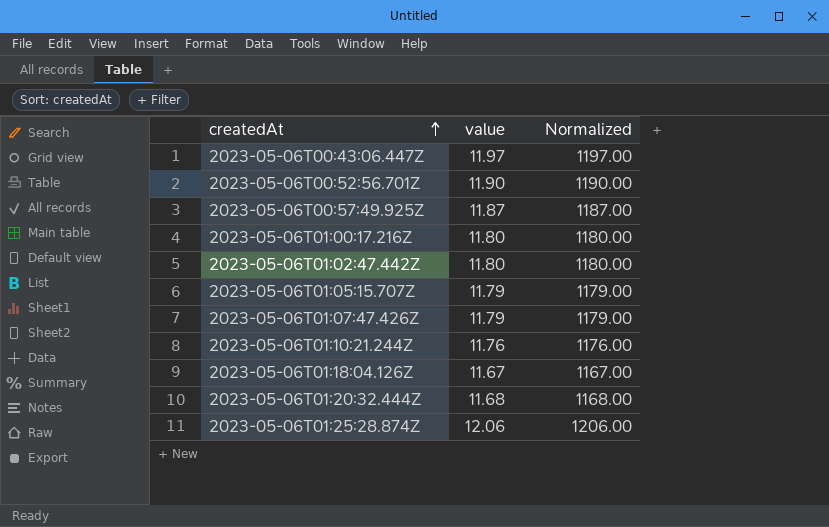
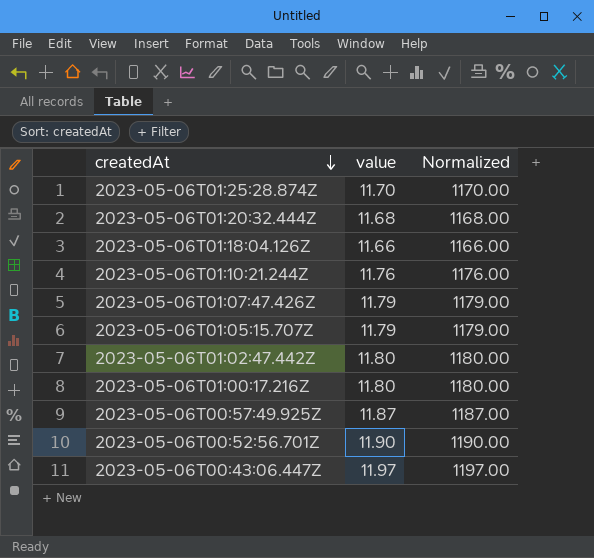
row order: createdAt ascending -> createdAt descending
2023-05-06T01:25:28.874Z | value: 12.06 -> 11.70
2023-05-06T01:25:28.874Z | Normalized: 1206.00 -> 1170.00
2023-05-06T01:18:04.126Z | value: 11.67 -> 11.66
2023-05-06T01:18:04.126Z | Normalized: 1167.00 -> 1166.00

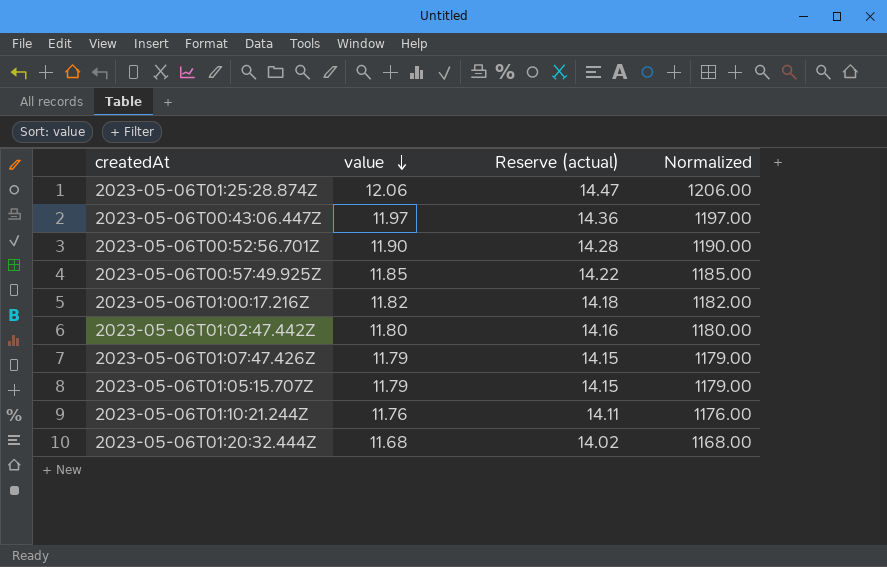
row order: createdAt descending -> value descending
column Reserve (actual) | formula: none -> [value] * 1.2
row 2023-05-06T01:18:04.126Z: 11.66 | 1166.00 -> none
2023-05-06T01:25:28.874Z | value: 11.70 -> 12.06
2023-05-06T01:25:28.874Z | Normalized: 1170.00 -> 1206.00
2023-05-06T00:57:49.925Z | value: 11.87 -> 11.85
2023-05-06T00:57:49.925Z | Normalized: 1187.00 -> 1185.00
2023-05-06T01:00:17.216Z | value: 11.80 -> 11.82
2023-05-06T01:00:17.216Z | Normalized: 1180.00 -> 1182.00

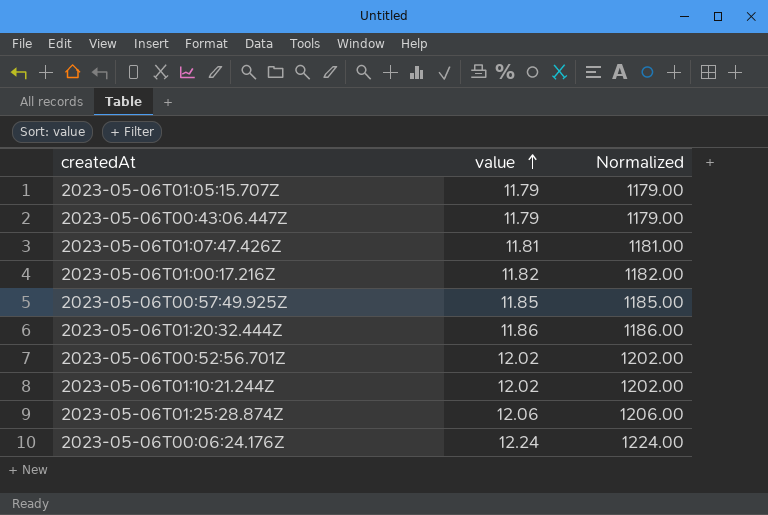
row order: value descending -> value ascending
column Reserve (actual) | formula: [value] * 1.2 -> none
row 2023-05-06T01:02:47.442Z: 11.80 | 14.16 | 1180.00 -> none
2023-05-06T00:43:06.447Z | value: 11.97 -> 11.79
2023-05-06T00:43:06.447Z | Normalized: 1197.00 -> 1179.00
2023-05-06T01:07:47.426Z | value: 11.79 -> 11.81
2023-05-06T01:07:47.426Z | Normalized: 1179.00 -> 1181.00
2023-05-06T01:20:32.444Z | value: 11.68 -> 11.86
2023-05-06T01:20:32.444Z | Normalized: 1168.00 -> 1186.00
2023-05-06T00:52:56.701Z | value: 11.90 -> 12.02
2023-05-06T00:52:56.701Z | Normalized: 1190.00 -> 1202.00
2023-05-06T01:10:21.244Z | value: 11.76 -> 12.02
2023-05-06T01:10:21.244Z | Normalized: 1176.00 -> 1202.00
row 2023-05-06T00:06:24.176Z: none -> 12.24 | 1224.00

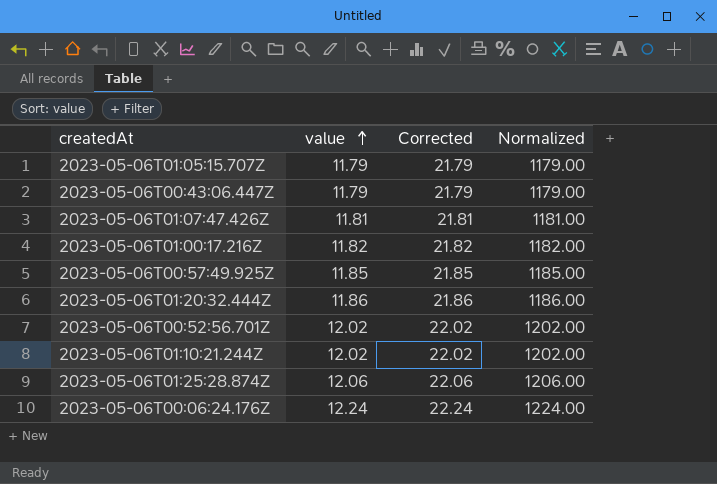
column Corrected | formula: none -> [value] + 10

